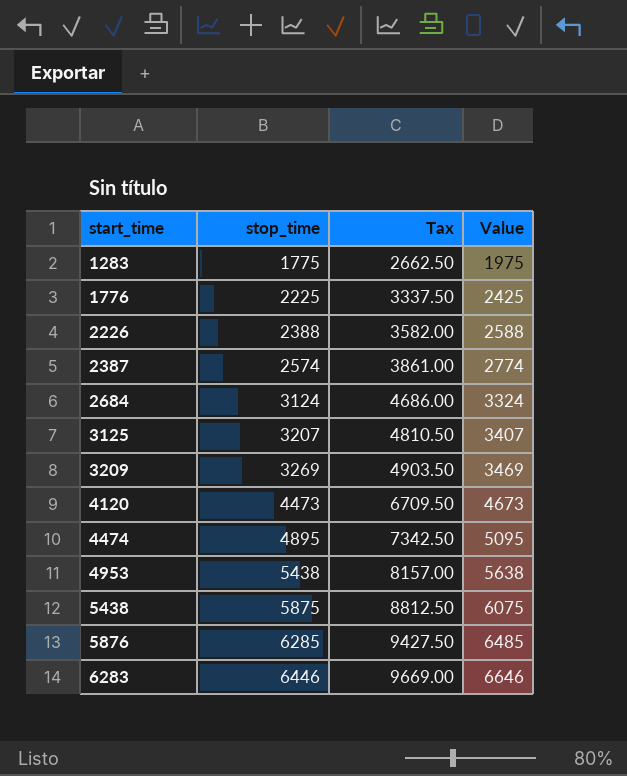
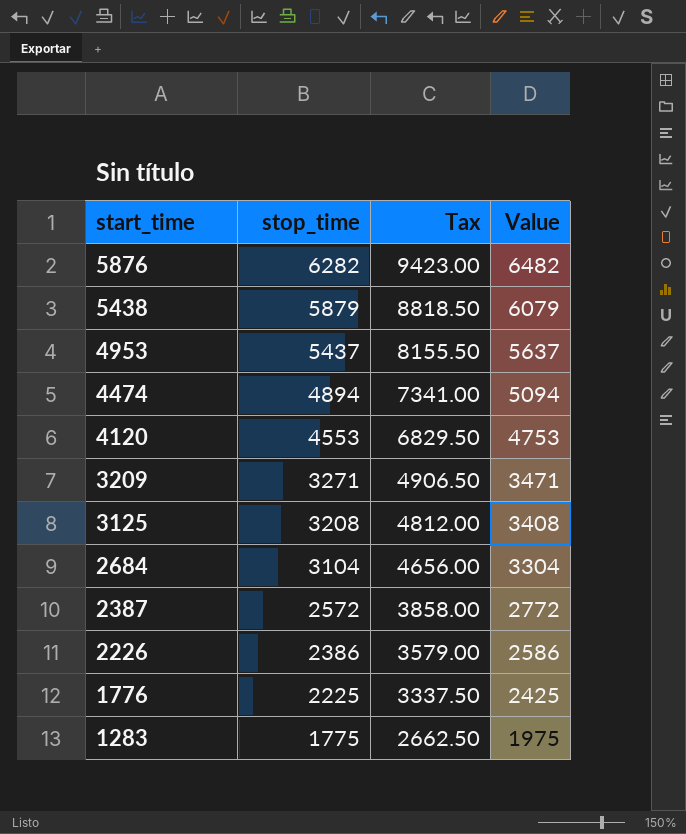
row order: start_time ascending -> start_time descending
row 6283: 6446 | 9669.00 | 6646 -> none
5876 | stop_time: 6285 -> 6282
5876 | Tax: 9427.50 -> 9423.00
5876 | Value: 6485 -> 6482
5438 | stop_time: 5875 -> 5879
5438 | Tax: 8812.50 -> 8818.50
5438 | Value: 6075 -> 6079
4953 | stop_time: 5438 -> 5437
4953 | Tax: 8157.00 -> 8155.50
4953 | Value: 5638 -> 5637
4474 | stop_time: 4895 -> 4894
4474 | Tax: 7342.50 -> 7341.00
4474 | Value: 5095 -> 5094
4120 | stop_time: 4473 -> 4553
4120 | Tax: 6709.50 -> 6829.50
4120 | Value: 4673 -> 4753
3209 | stop_time: 3269 -> 3271
3209 | Tax: 4903.50 -> 4906.50
3209 | Value: 3469 -> 3471
3125 | stop_time: 3207 -> 3208
3125 | Tax: 4810.50 -> 4812.00
3125 | Value: 3407 -> 3408
2684 | stop_time: 3124 -> 3104
2684 | Tax: 4686.00 -> 4656.00
2684 | Value: 3324 -> 3304
2387 | stop_time: 2574 -> 2572
2387 | Tax: 3861.00 -> 3858.00
2387 | Value: 2774 -> 2772
2226 | stop_time: 2388 -> 2386
2226 | Tax: 3582.00 -> 3579.00
2226 | Value: 2588 -> 2586

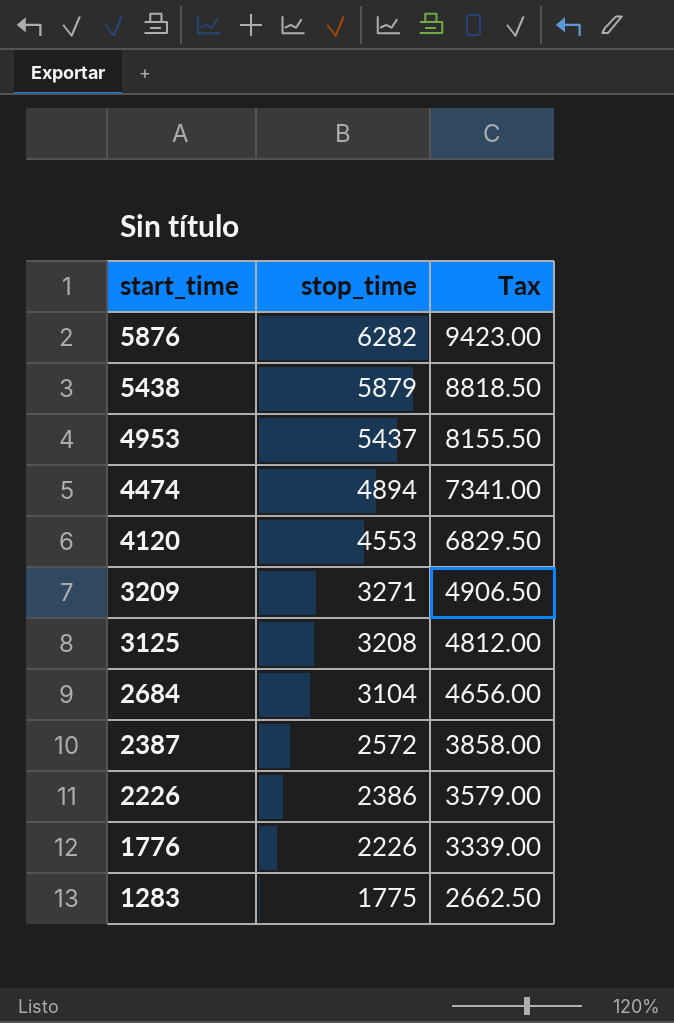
column Value | formula: [stop_time] + 200 -> none
1776 | stop_time: 2225 -> 2226
1776 | Tax: 3337.50 -> 3339.00

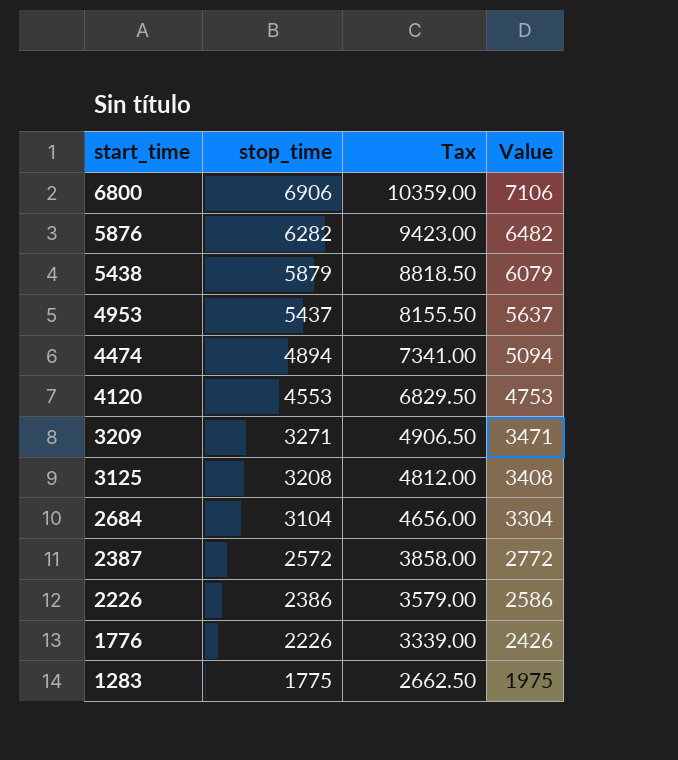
column Value | formula: none -> [stop_time] + 200
row 6800: none -> 6906 | 10359.00 | 7106

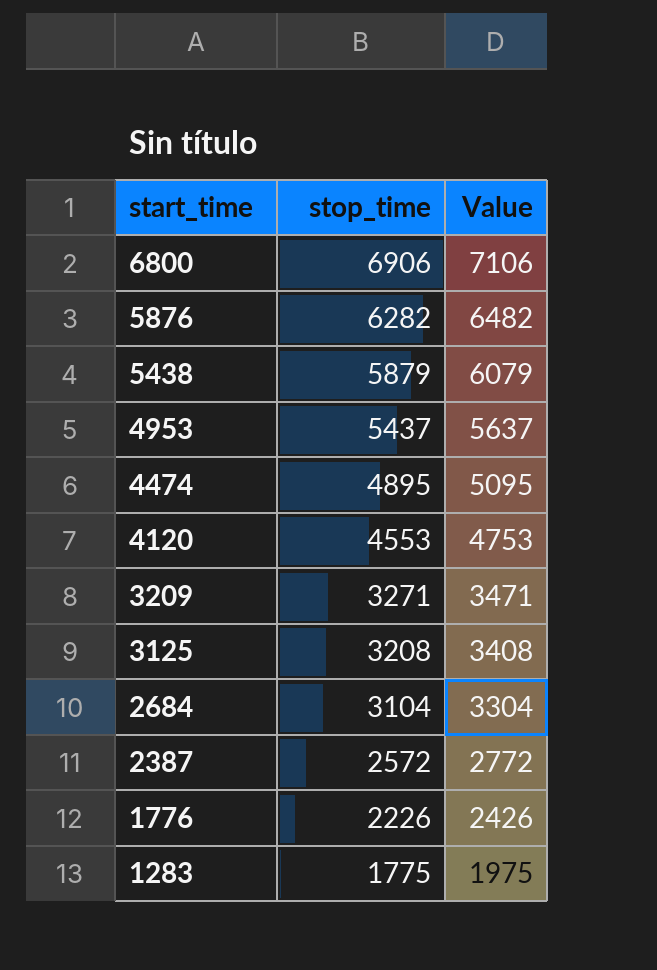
column Tax | formula: [stop_time] * 1.5 -> none
row 2226: 2386 | 3579.00 | 2586 -> none
4474 | stop_time: 4894 -> 4895
4474 | Value: 5094 -> 5095

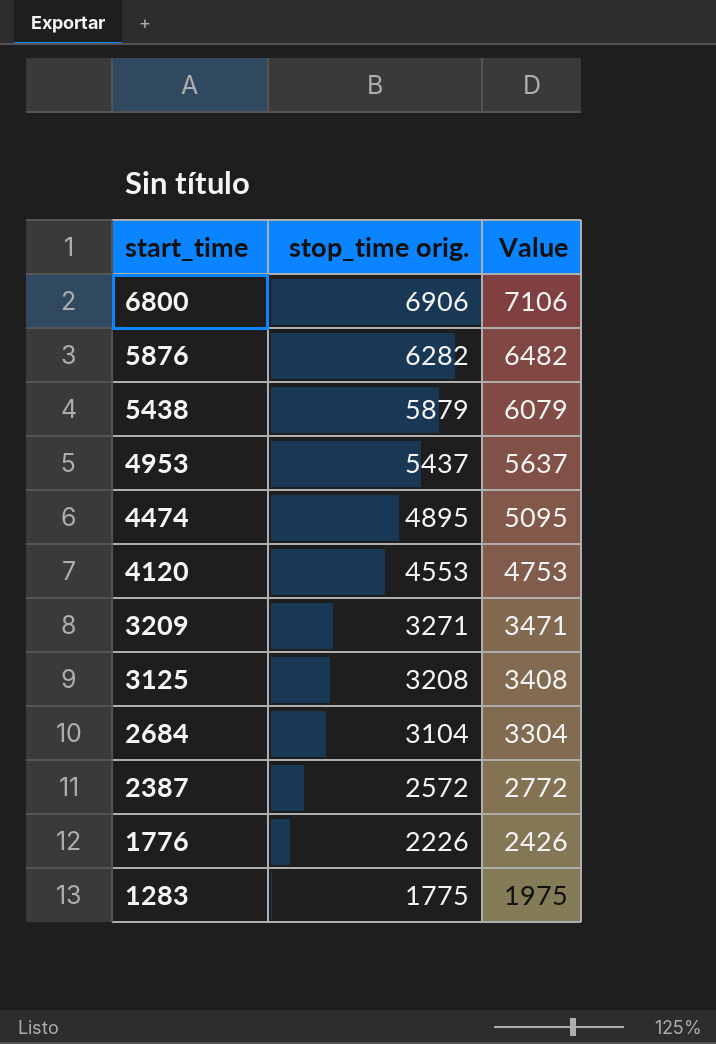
column name: stop_time -> stop_time orig.

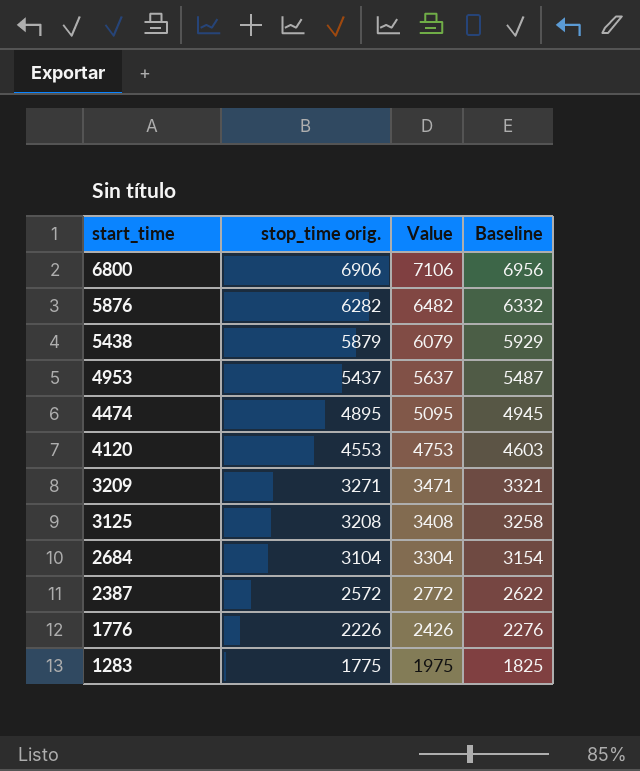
column Baseline | formula: none -> [stop_time orig.] + 50

